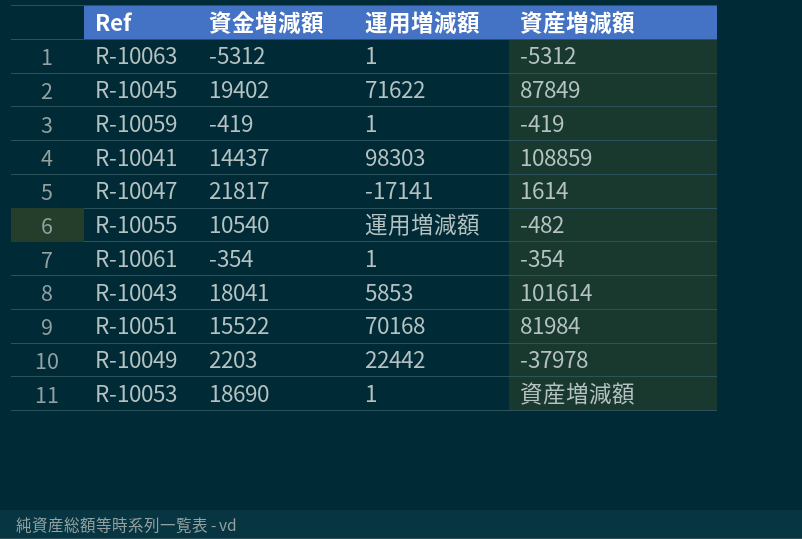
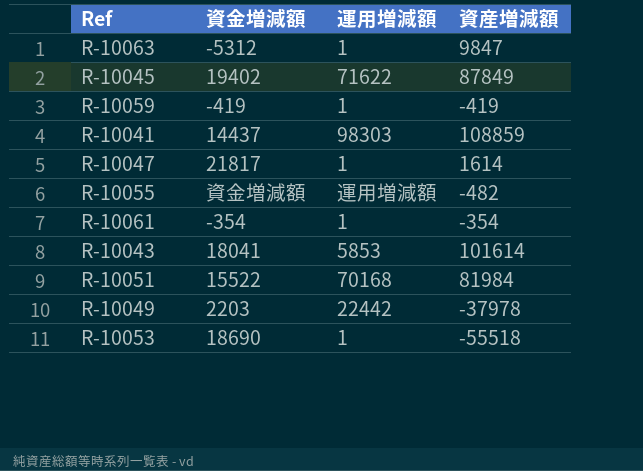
R-10063 | 資産増減額: -5312 -> 9847
R-10047 | 運用増減額: -17141 -> 1
R-10055 | 資金増減額: 10540 -> 資金増減額
R-10053 | 資産増減額: 資産増減額 -> -55518

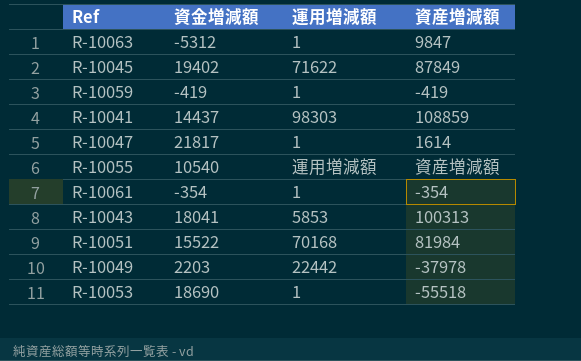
R-10055 | 資金増減額: 資金増減額 -> 10540
R-10055 | 資産増減額: -482 -> 資産増減額
R-10043 | 資産増減額: 101614 -> 100313

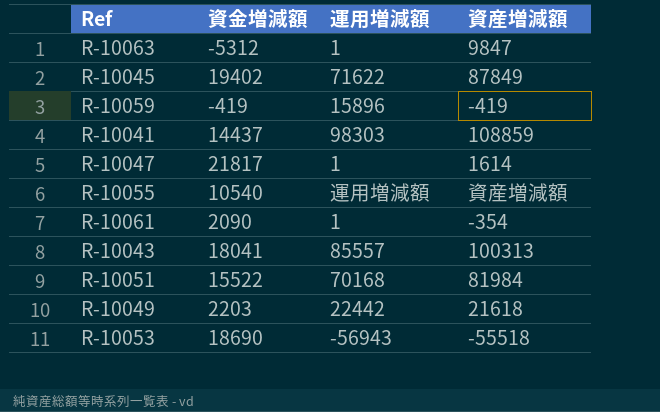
R-10059 | 運用増減額: 1 -> 15896
R-10061 | 資金増減額: -354 -> 2090
R-10043 | 運用増減額: 5853 -> 85557
R-10049 | 資産増減額: -37978 -> 21618
R-10053 | 運用増減額: 1 -> -56943

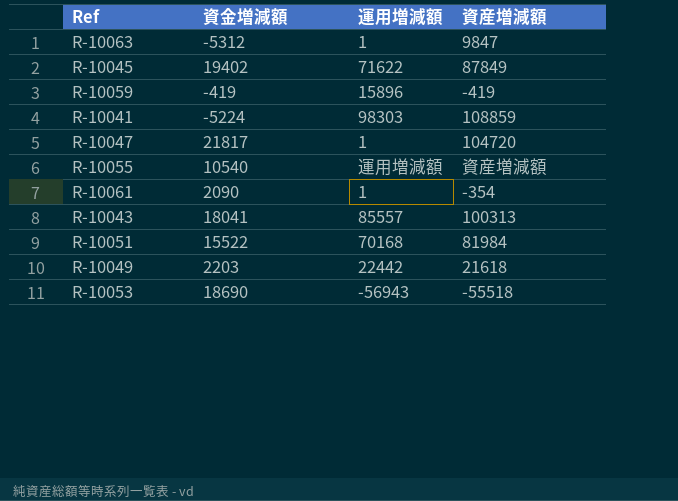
R-10041 | 資金増減額: 14437 -> -5224
R-10047 | 資産増減額: 1614 -> 104720

